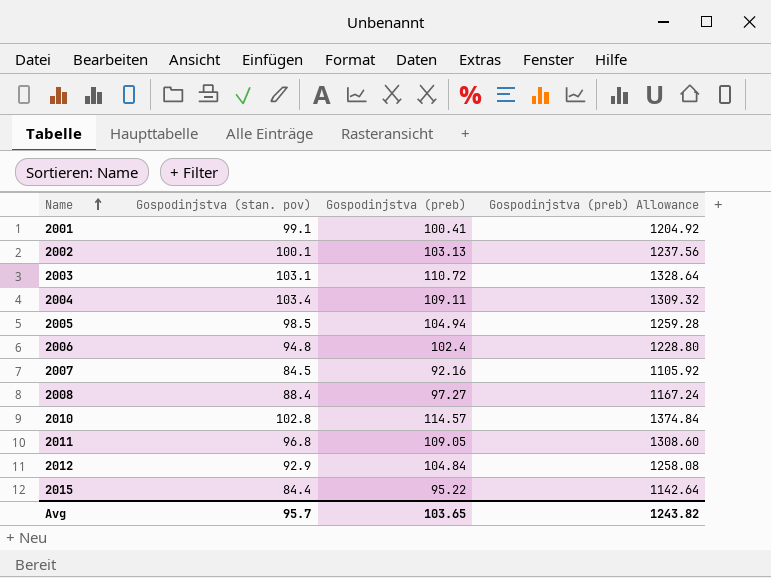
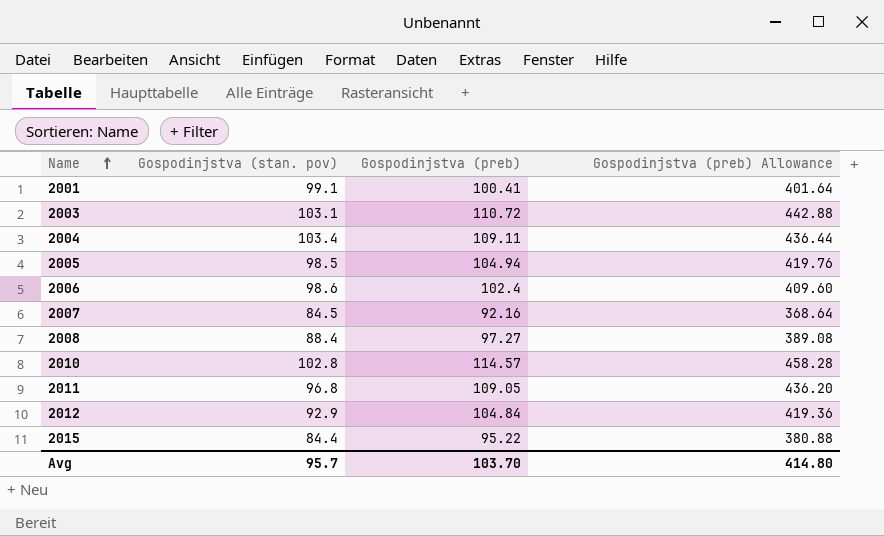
column Gospodinjstva (preb) Allowance | formula: [Gospodinjstva (preb)] * 12 -> [Gospodinjstva (preb)] * 4
row 2002: 100.1 | 103.13 | 1237.56 -> none
2006 | Gospodinjstva (stan. pov): 94.8 -> 98.6
Avg | Gospodinjstva (preb): 103.65 -> 103.70
Avg | Gospodinjstva (preb) Allowance: 1243.82 -> 414.80

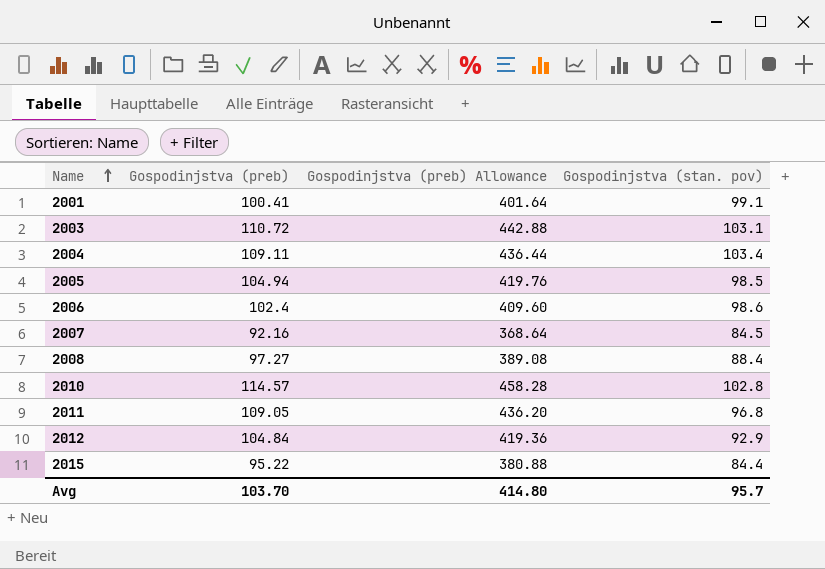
column Gospodinjstva (stan. pov) | position: 2 -> 4

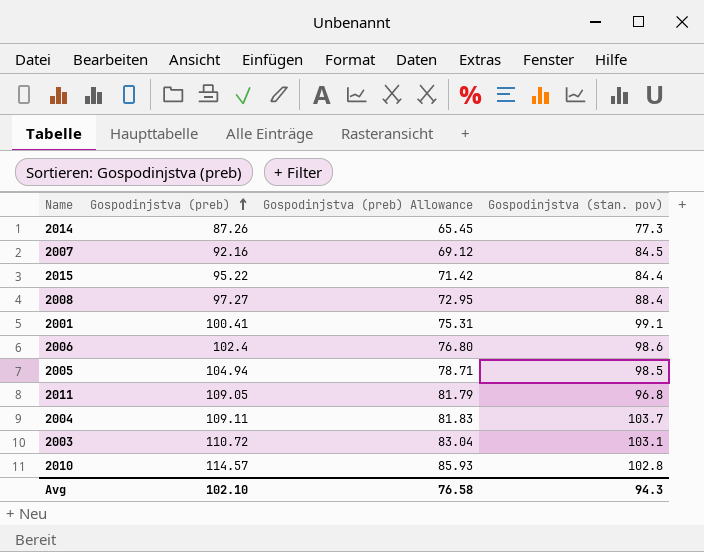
row order: Name ascending -> Gospodinjstva (preb) ascending
column Gospodinjstva (preb) Allowance | formula: [Gospodinjstva (preb)] * 4 -> [Gospodinjstva (preb)] * 0.75
row 2012: 104.84 | 419.36 | 92.9 -> none
row 2014: none -> 87.26 | 65.45 | 77.3
2004 | Gospodinjstva (stan. pov): 103.4 -> 103.7
Avg | Gospodinjstva (preb): 103.70 -> 102.10
Avg | Gospodinjstva (preb) Allowance: 414.80 -> 76.58
Avg | Gospodinjstva (stan. pov): 95.7 -> 94.3

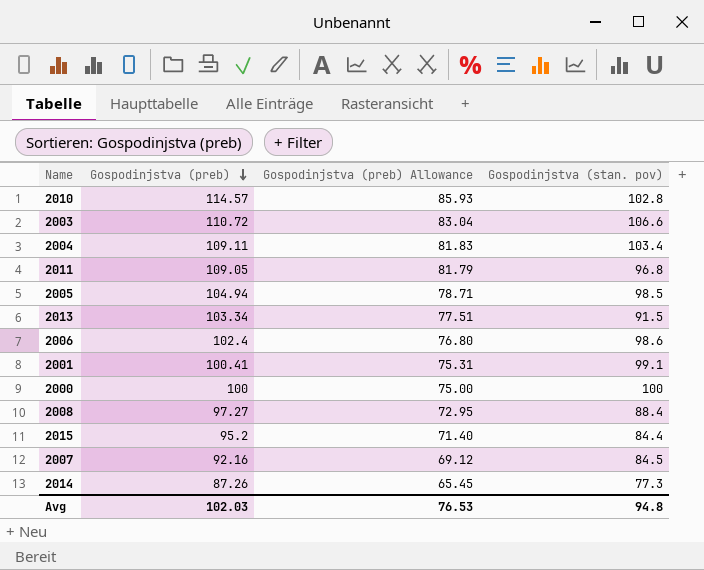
row order: Gospodinjstva (preb) ascending -> Gospodinjstva (preb) descending
2003 | Gospodinjstva (stan. pov): 103.1 -> 106.6
2004 | Gospodinjstva (stan. pov): 103.7 -> 103.4
row 2013: none -> 103.34 | 77.51 | 91.5
row 2000: none -> 100 | 75.00 | 100
2015 | Gospodinjstva (preb): 95.22 -> 95.2
2015 | Gospodinjstva (preb) Allowance: 71.42 -> 71.40
Avg | Gospodinjstva (preb): 102.10 -> 102.03
Avg | Gospodinjstva (preb) Allowance: 76.58 -> 76.53
Avg | Gospodinjstva (stan. pov): 94.3 -> 94.8

